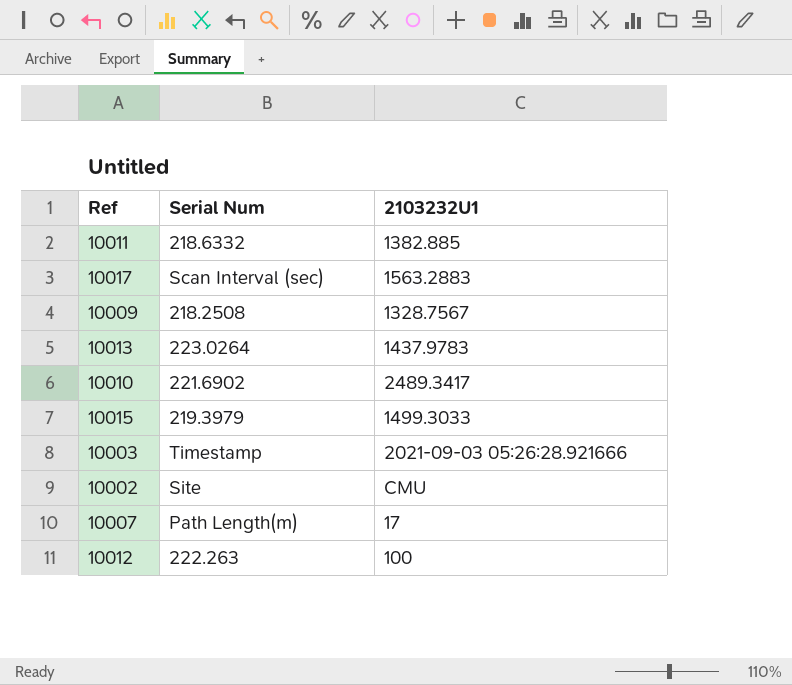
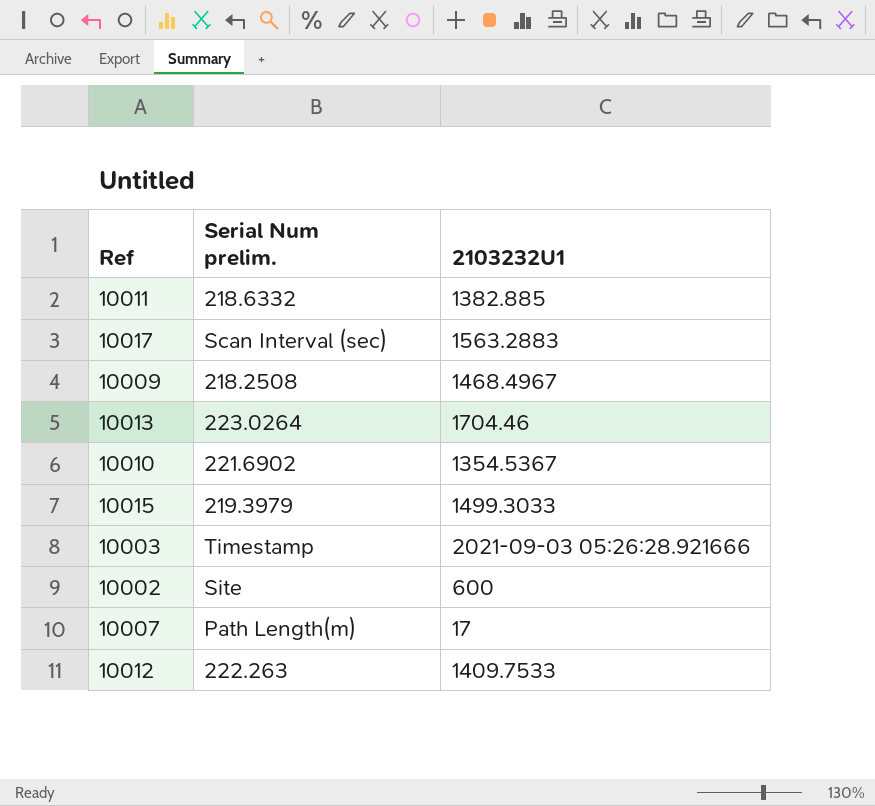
column name: Serial Num -> Serial Num prelim.
10009 | 2103232U1: 1328.7567 -> 1468.4967
10013 | 2103232U1: 1437.9783 -> 1704.46
10010 | 2103232U1: 2489.3417 -> 1354.5367
10002 | 2103232U1: CMU -> 600
10012 | 2103232U1: 100 -> 1409.7533

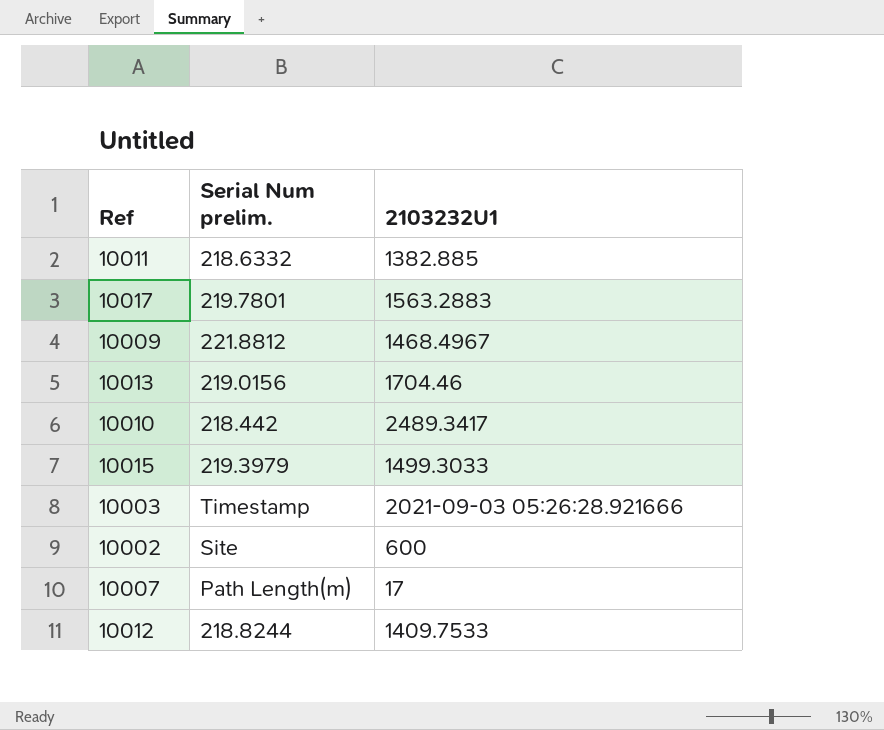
10017 | Serial Num prelim.: Scan Interval (sec) -> 219.7801
10009 | Serial Num prelim.: 218.2508 -> 221.8812
10013 | Serial Num prelim.: 223.0264 -> 219.0156
10010 | Serial Num prelim.: 221.6902 -> 218.442
10010 | 2103232U1: 1354.5367 -> 2489.3417
10012 | Serial Num prelim.: 222.263 -> 218.8244

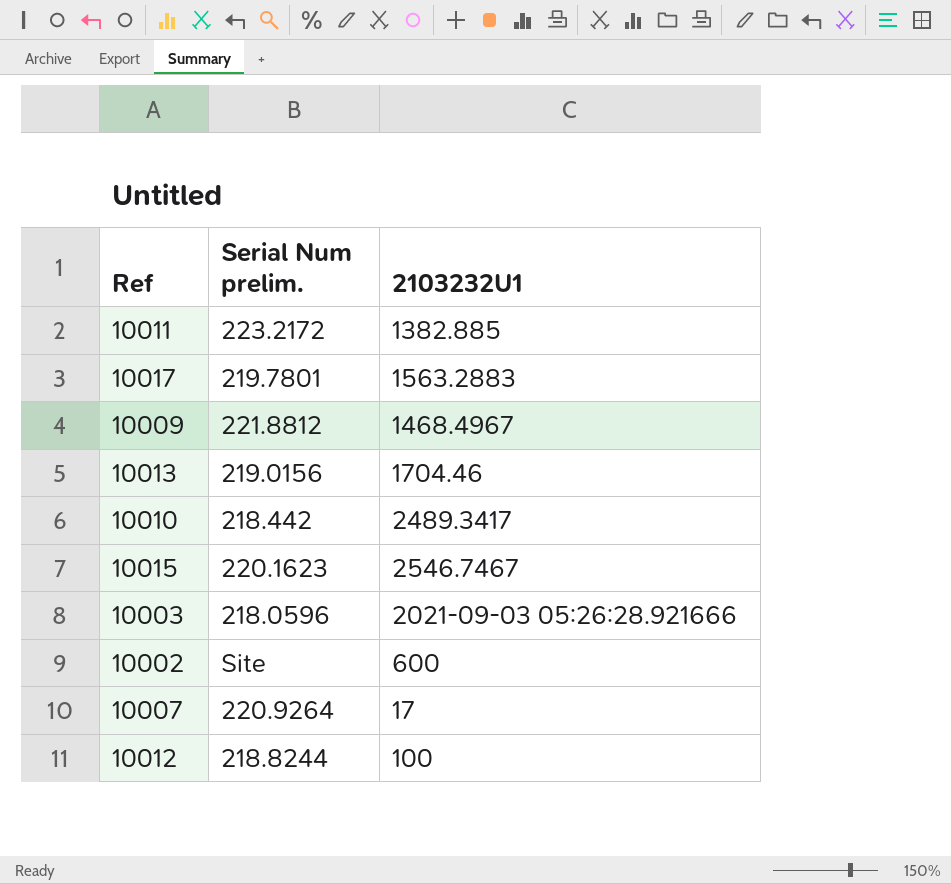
10011 | Serial Num prelim.: 218.6332 -> 223.2172
10015 | Serial Num prelim.: 219.3979 -> 220.1623
10015 | 2103232U1: 1499.3033 -> 2546.7467
10003 | Serial Num prelim.: Timestamp -> 218.0596
10007 | Serial Num prelim.: Path Length(m) -> 220.9264
10012 | 2103232U1: 1409.7533 -> 100

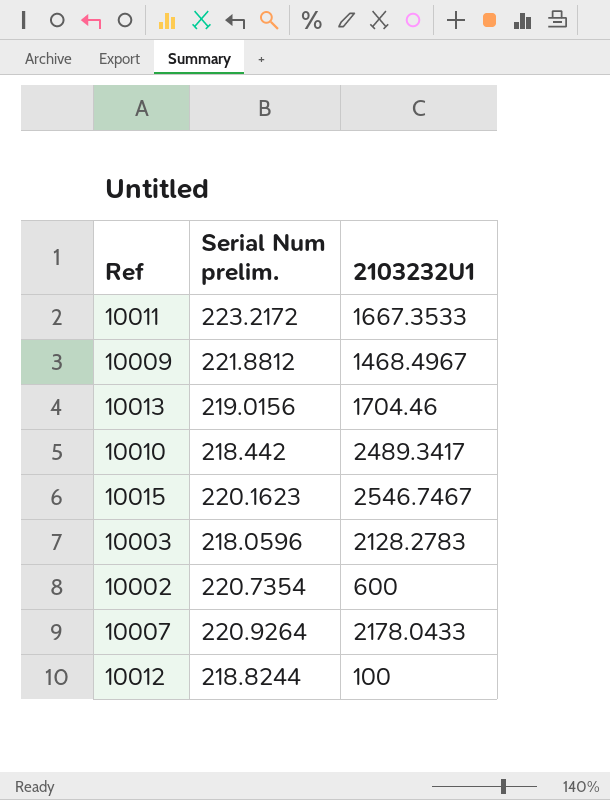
row 10017: 219.7801 | 1563.2883 -> none
10011 | 2103232U1: 1382.885 -> 1667.3533
10003 | 2103232U1: 2021-09-03 05:26:28.921666 -> 2128.2783
10002 | Serial Num prelim.: Site -> 220.7354
10007 | 2103232U1: 17 -> 2178.0433

